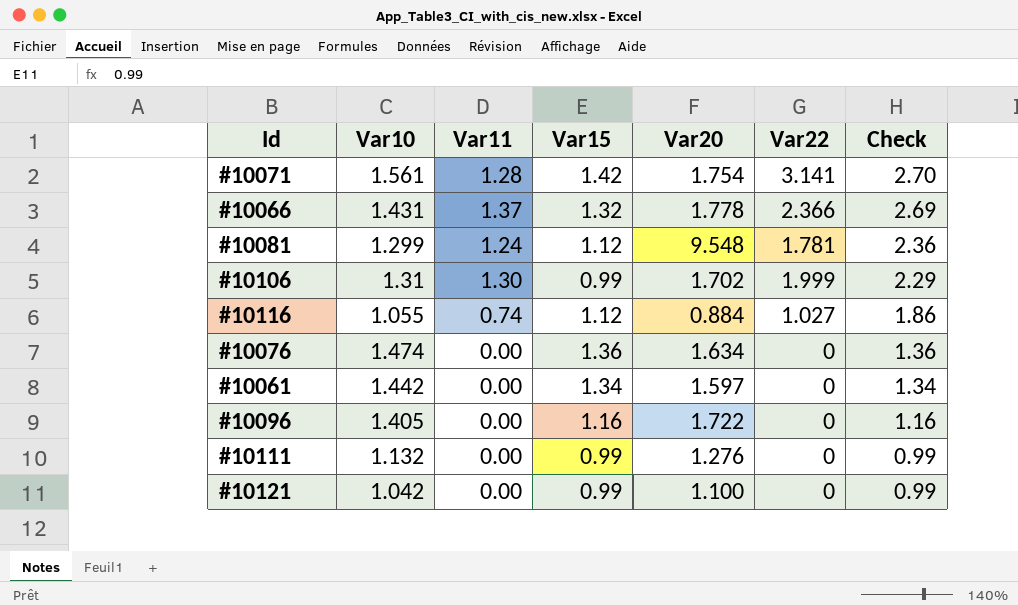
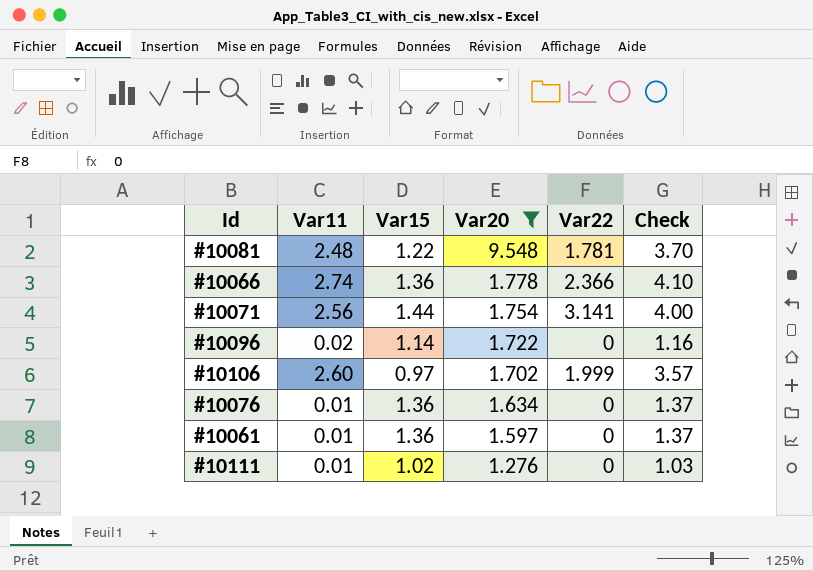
filter: none -> Var20 >= 1.276
row order: Check descending -> Var20 descending
column Var10 | position: 2 -> none
#10081 | Var11: 1.24 -> 2.48
#10081 | Var15: 1.12 -> 1.22
#10081 | Check: 2.36 -> 3.70
#10066 | Var11: 1.37 -> 2.74
#10066 | Var15: 1.32 -> 1.36
#10066 | Check: 2.69 -> 4.10
#10071 | Var11: 1.28 -> 2.56
#10071 | Var15: 1.42 -> 1.44
#10071 | Check: 2.70 -> 4.00
#10096 | Var11: 0.00 -> 0.02
#10096 | Var15: 1.16 -> 1.14
#10106 | Var11: 1.30 -> 2.60
#10106 | Var15: 0.99 -> 0.97
#10106 | Check: 2.29 -> 3.57
#10076 | Var11: 0.00 -> 0.01
#10076 | Check: 1.36 -> 1.37
#10061 | Var11: 0.00 -> 0.01
#10061 | Var15: 1.34 -> 1.36
#10061 | Check: 1.34 -> 1.37
#10111 | Var11: 0.00 -> 0.01
#10111 | Var15: 0.99 -> 1.02
#10111 | Check: 0.99 -> 1.03

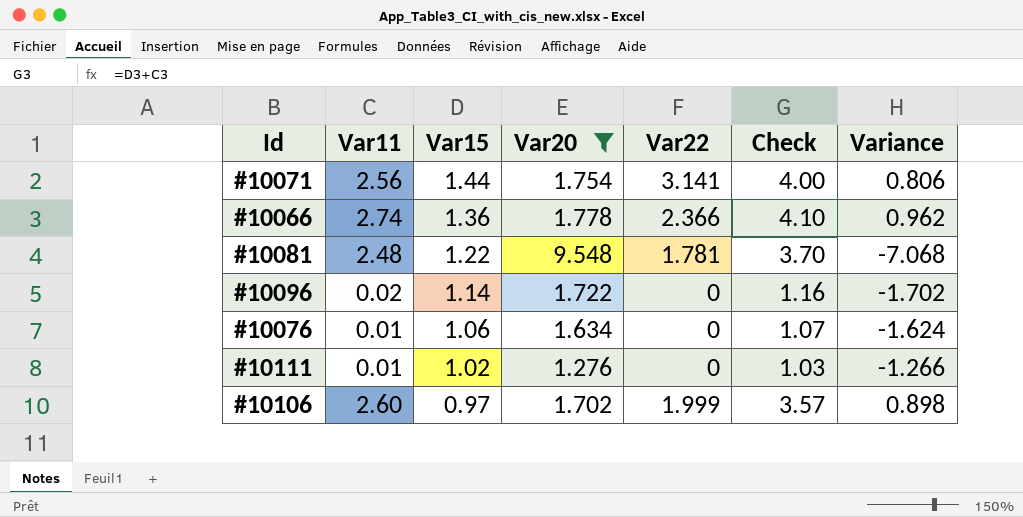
row order: Var20 descending -> Var15 descending
column Variance | formula: none -> [Var11] - [Var20]
row #10061: 0.01 | 1.36 | 1.597 | 0 | 1.37 -> none
#10076 | Var15: 1.36 -> 1.06
#10076 | Check: 1.37 -> 1.07

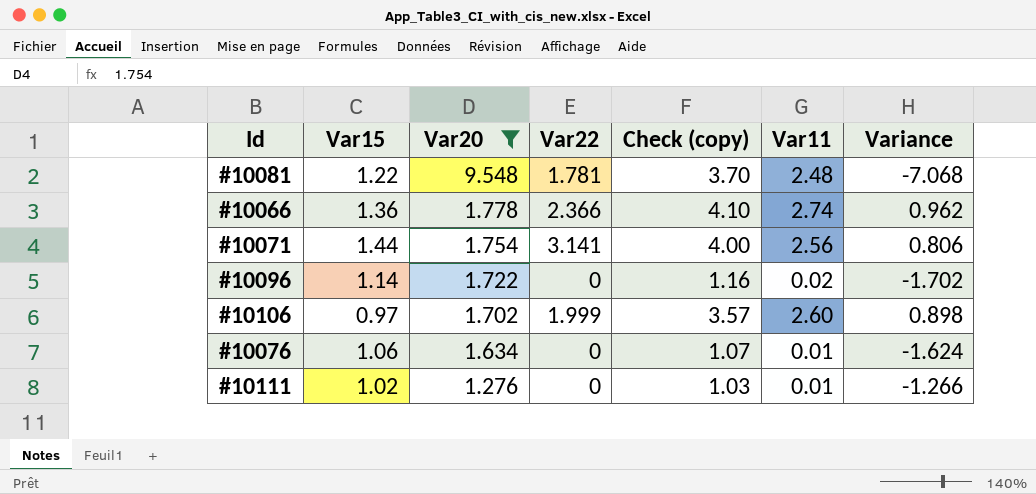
row order: Var15 descending -> Var20 descending
column name: Check -> Check (copy)
column Var11 | position: 2 -> 6

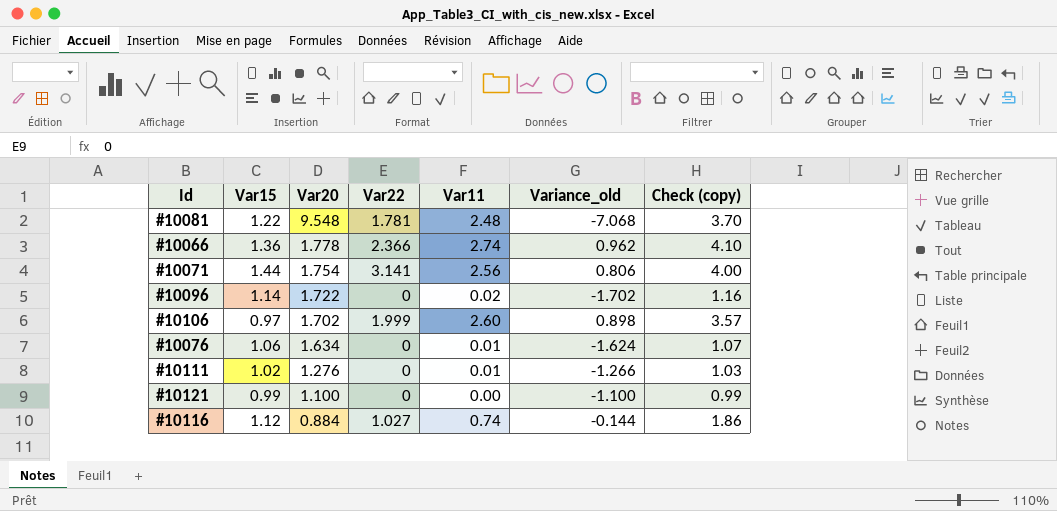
filter: Var20 >= 1.276 -> none
column name: Variance -> Variance_old
column Check (copy) | position: 5 -> 7

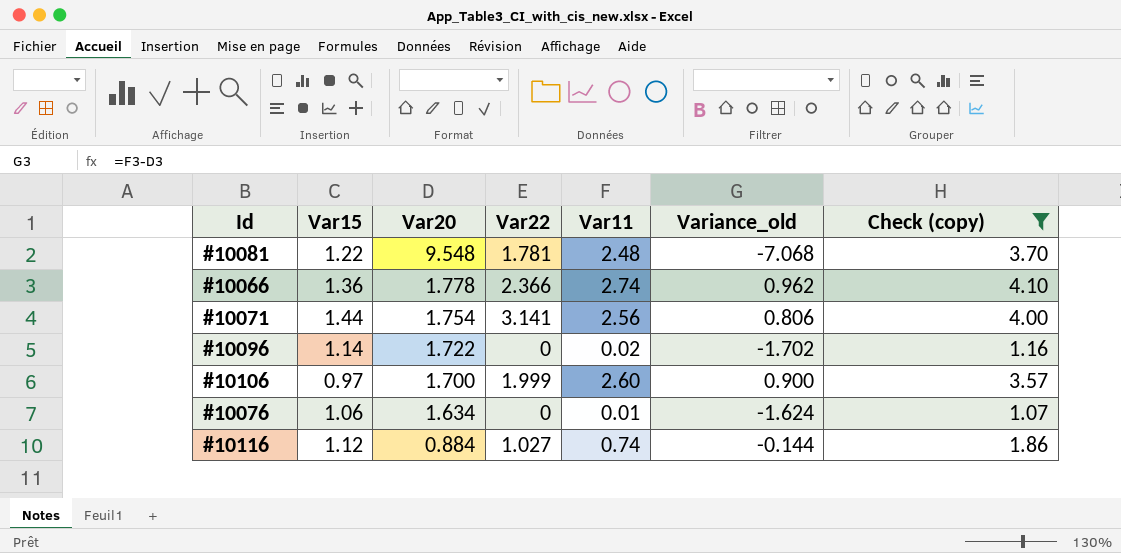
filter: none -> Check (copy) >= 1.07
#10106 | Var20: 1.702 -> 1.700
#10106 | Variance_old: 0.898 -> 0.900

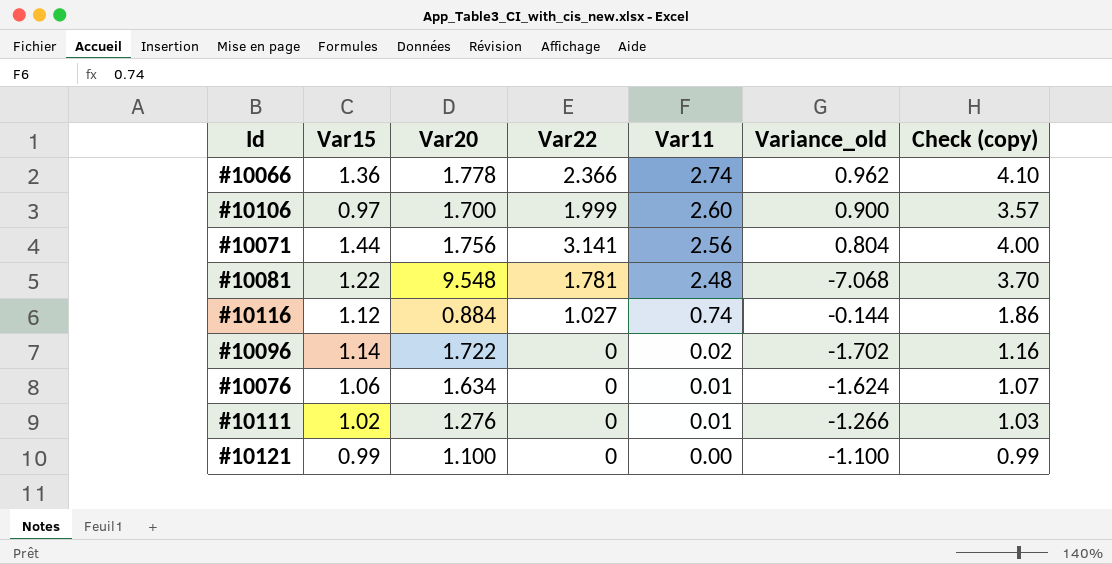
filter: Check (copy) >= 1.07 -> none
row order: Var20 descending -> Var11 descending
#10071 | Var20: 1.754 -> 1.756
#10071 | Variance_old: 0.806 -> 0.804

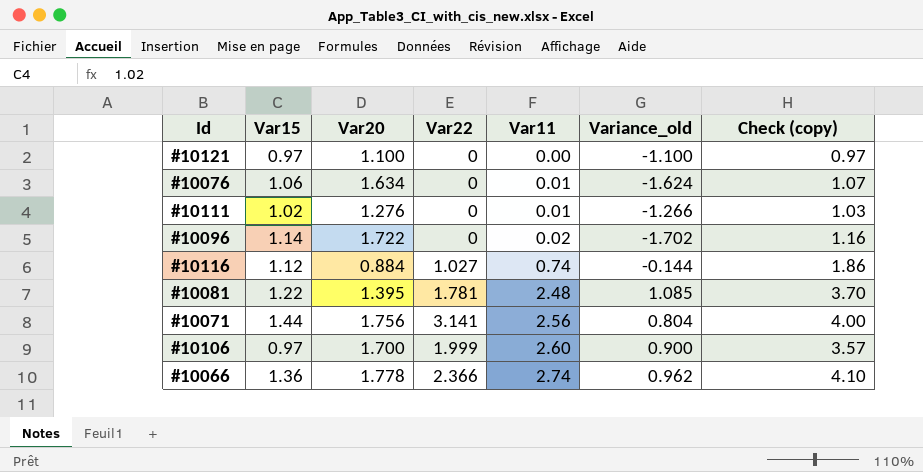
row order: Var11 descending -> Var11 ascending
#10121 | Var15: 0.99 -> 0.97
#10121 | Check (copy): 0.99 -> 0.97
#10081 | Var20: 9.548 -> 1.395
#10081 | Variance_old: -7.068 -> 1.085

